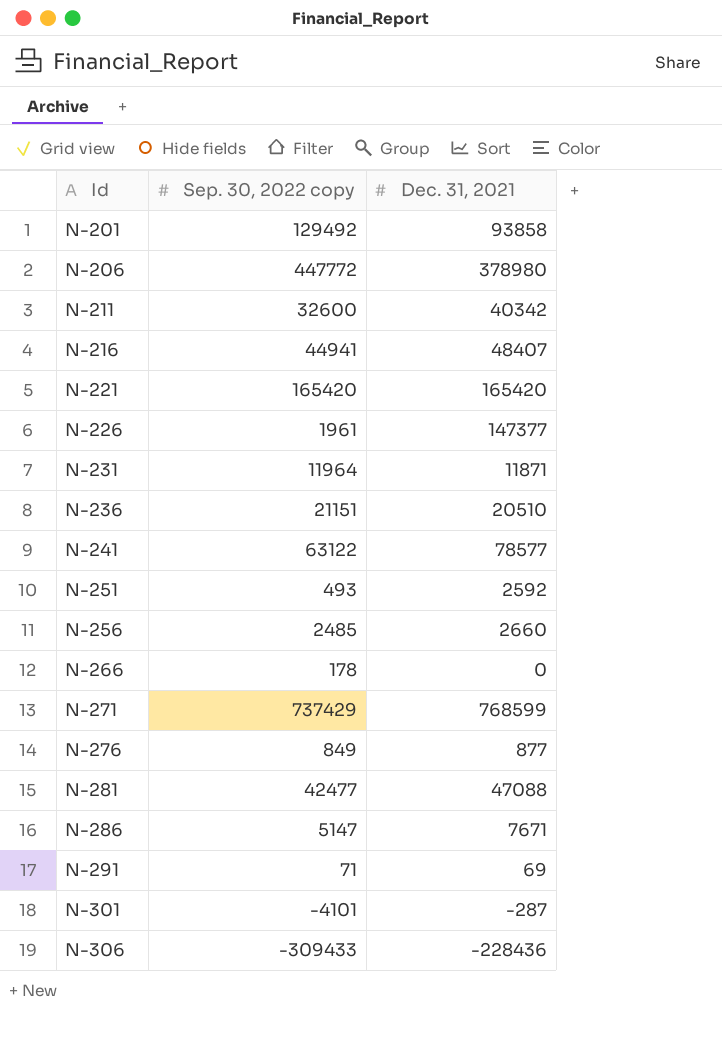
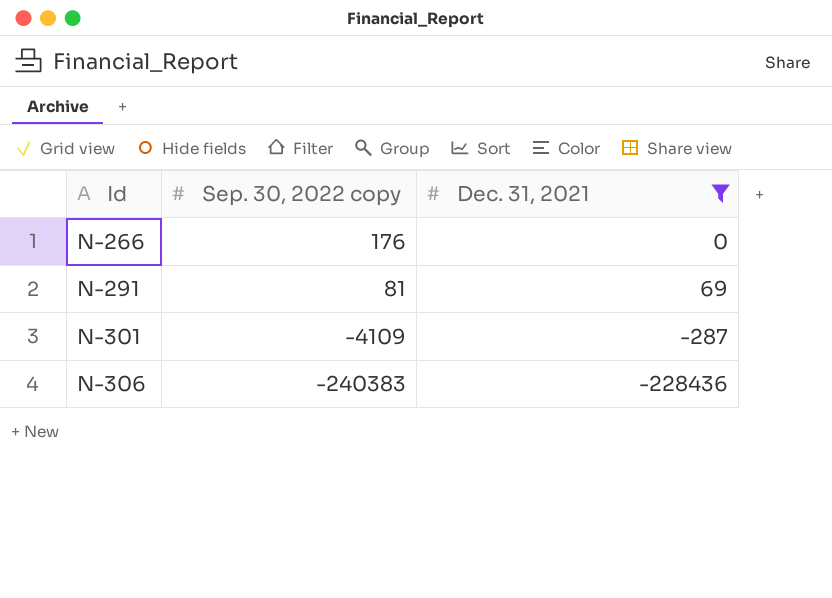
filter: none -> Dec. 31, 2021 <= 69
N-266 | Sep. 30, 2022 copy: 178 -> 176
N-291 | Sep. 30, 2022 copy: 71 -> 81
N-301 | Sep. 30, 2022 copy: -4101 -> -4109
N-306 | Sep. 30, 2022 copy: -309433 -> -240383

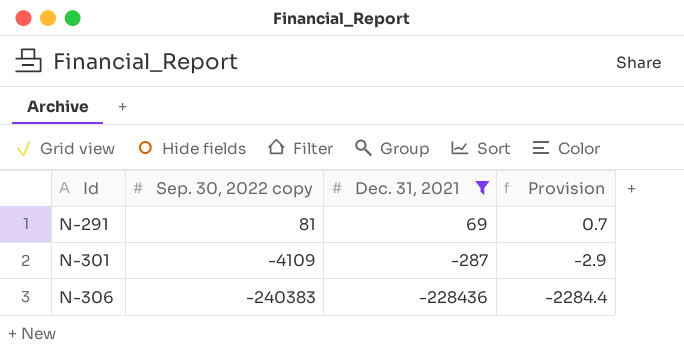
column Provision | formula: none -> [Dec. 31, 2021] * 0.01
row N-266: 176 | 0 -> none

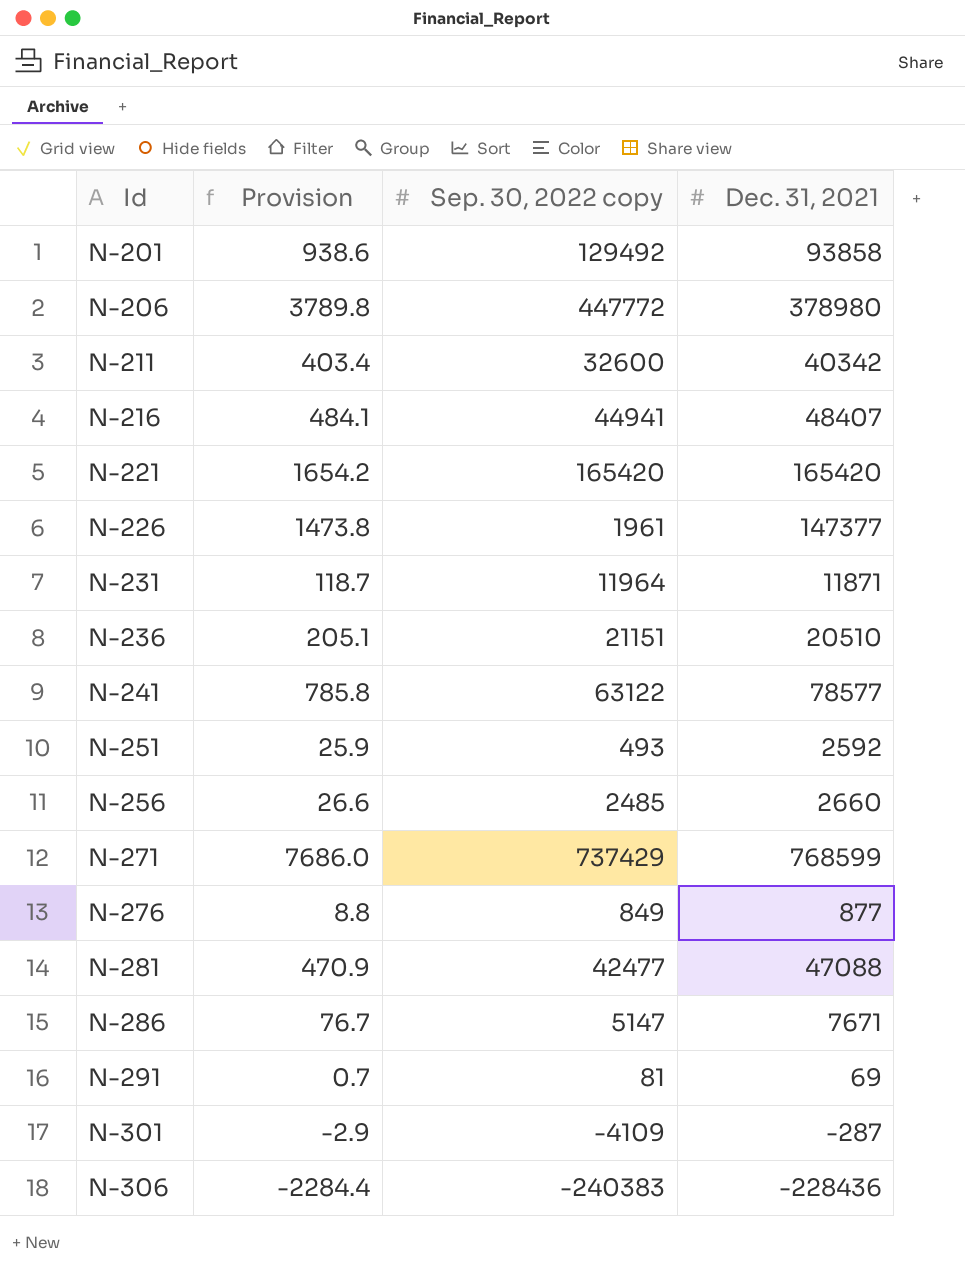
filter: Dec. 31, 2021 <= 69 -> none
column Provision | position: 4 -> 2

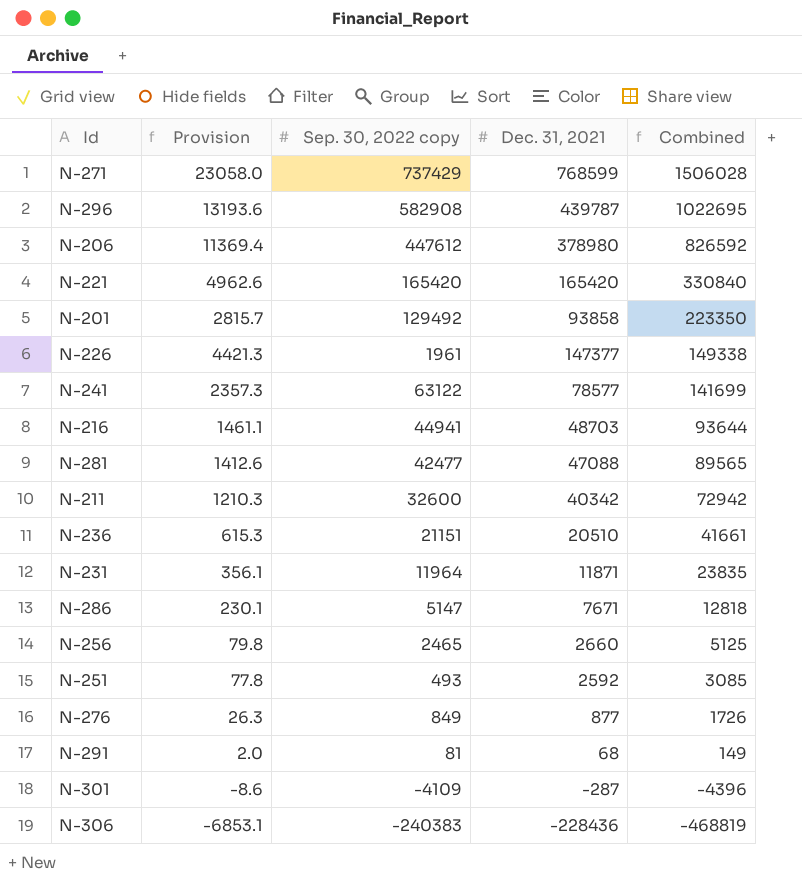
row order: Id ascending -> Combined descending
column Provision | formula: [Dec. 31, 2021] * 0.01 -> [Dec. 31, 2021] * 0.03
column Combined | formula: none -> [Sep. 30, 2022 copy] + [Dec. 31, 2021]
row N-296: none -> 13193.6 | 582908 | 439787 | 1022695
N-206 | Sep. 30, 2022 copy: 447772 -> 447612
N-216 | Dec. 31, 2021: 48407 -> 48703
N-256 | Sep. 30, 2022 copy: 2485 -> 2465
N-291 | Dec. 31, 2021: 69 -> 68

